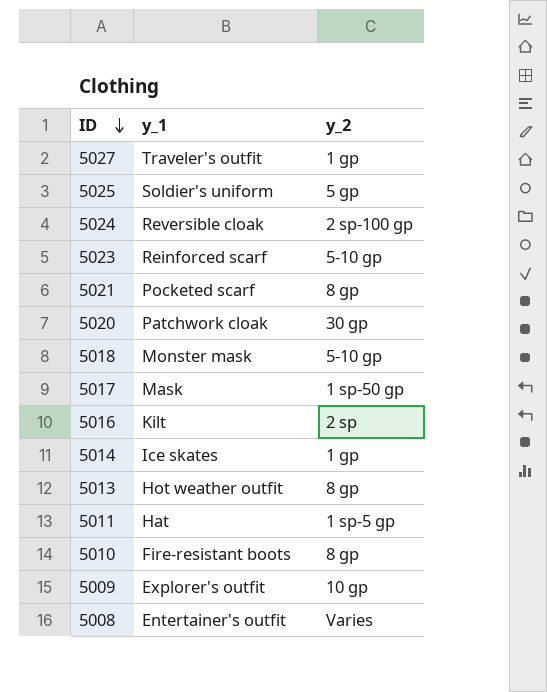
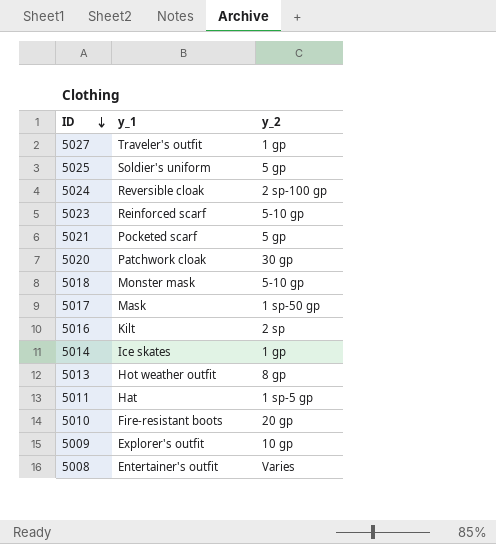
5021 | y_2: 8 gp -> 5 gp
5010 | y_2: 8 gp -> 20 gp

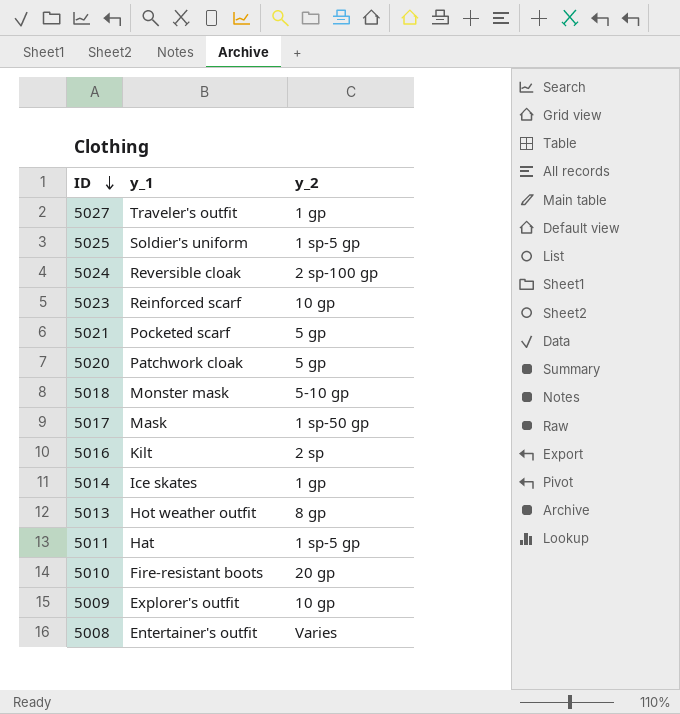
5025 | y_2: 5 gp -> 1 sp-5 gp
5023 | y_2: 5-10 gp -> 10 gp
5020 | y_2: 30 gp -> 5 gp

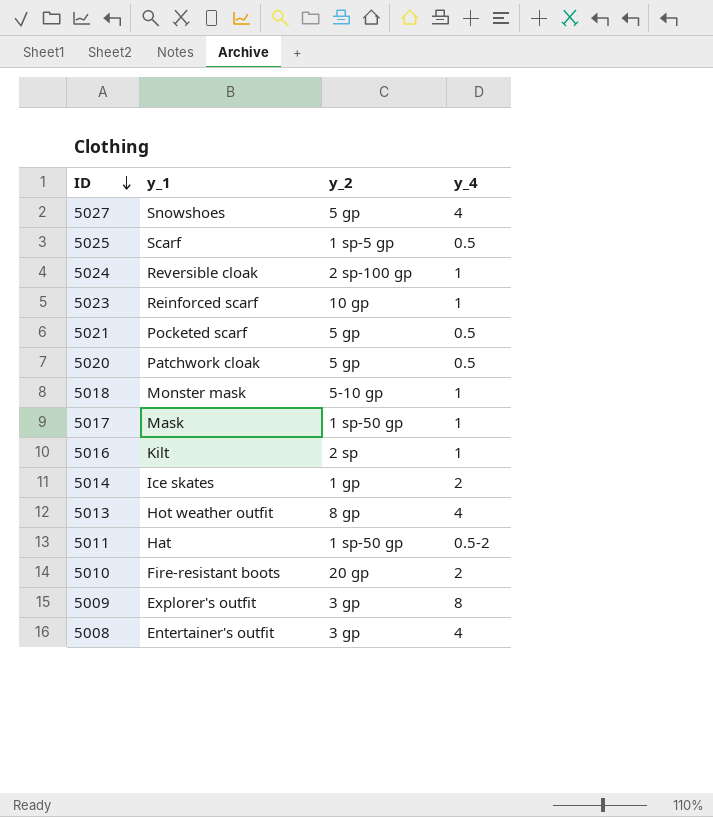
column y_4 | position: none -> 4
5027 | y_1: Traveler's outfit -> Snowshoes
5027 | y_2: 1 gp -> 5 gp
5025 | y_1: Soldier's uniform -> Scarf
5011 | y_2: 1 sp-5 gp -> 1 sp-50 gp
5009 | y_2: 10 gp -> 3 gp
5008 | y_2: Varies -> 3 gp

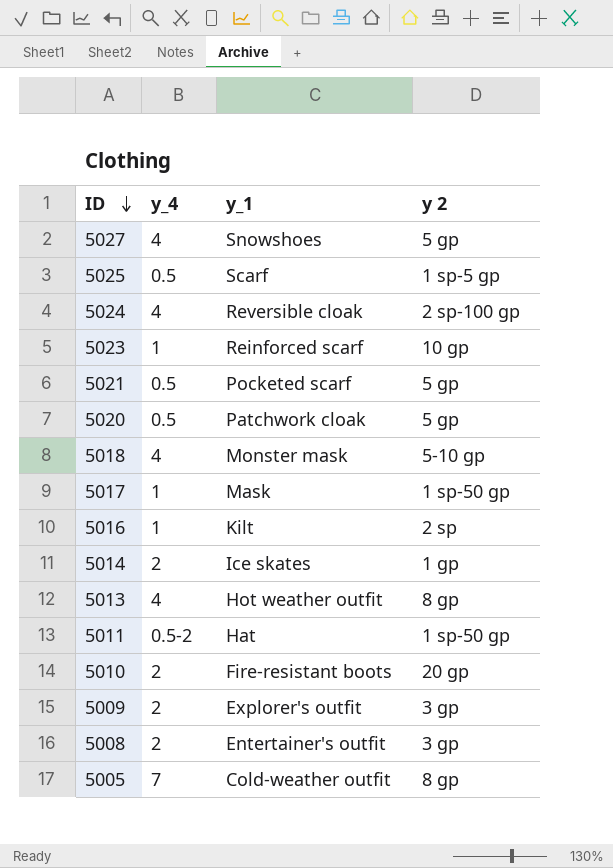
column y_4 | position: 4 -> 2
column name: y_2 -> y 2
5024 | y_4: 1 -> 4
5018 | y_4: 1 -> 4
5009 | y_4: 8 -> 2
5008 | y_4: 4 -> 2
row 5005: none -> 7 | Cold-weather outfit | 8 gp

